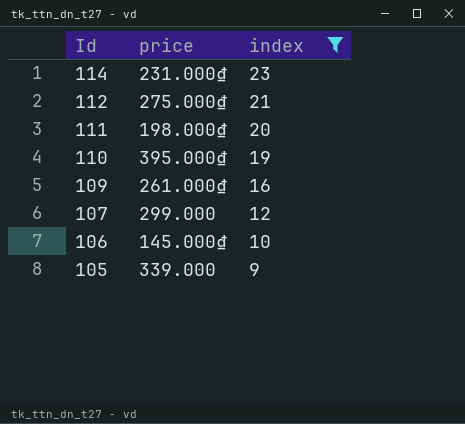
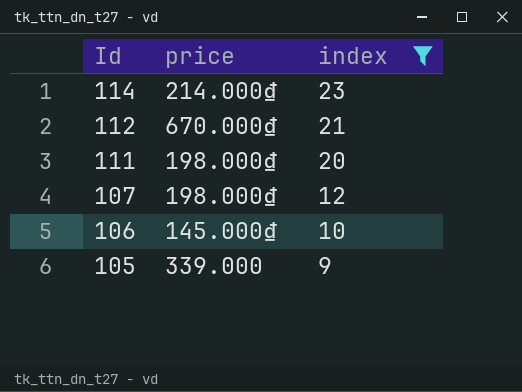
row 110: 395.000₫ | 19 -> none
row 109: 261.000₫ | 16 -> none
114 | price: 231.000₫ -> 214.000₫
112 | price: 275.000₫ -> 670.000₫
107 | price: 299.000 -> 198.000₫

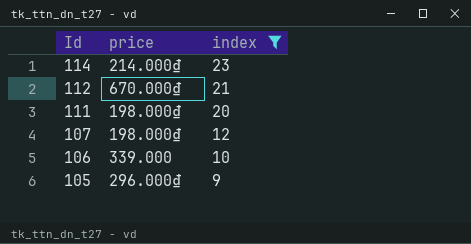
106 | price: 145.000₫ -> 339.000
105 | price: 339.000 -> 296.000₫

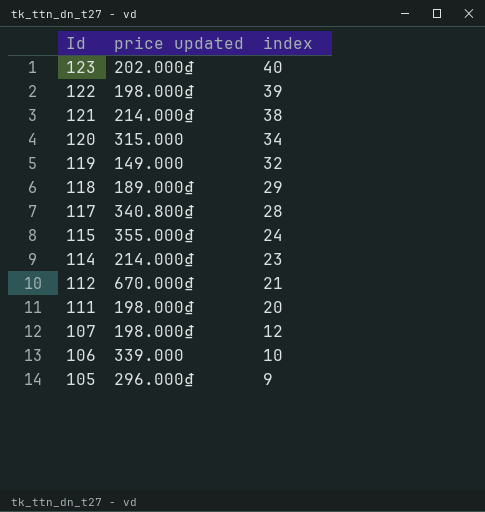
filter: index <= 23 -> none
column name: price -> price updated

